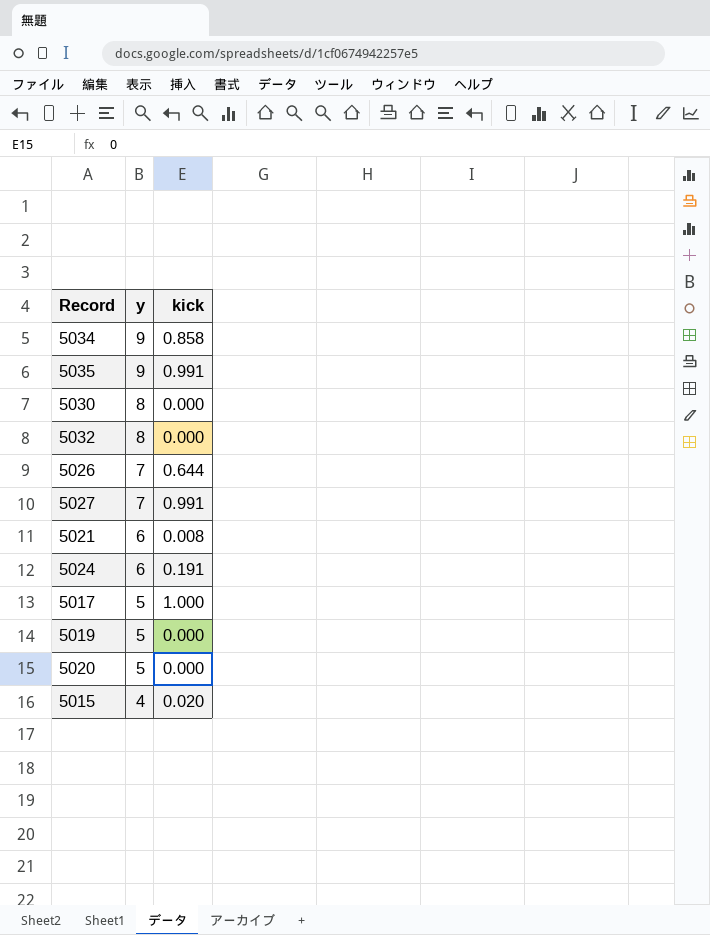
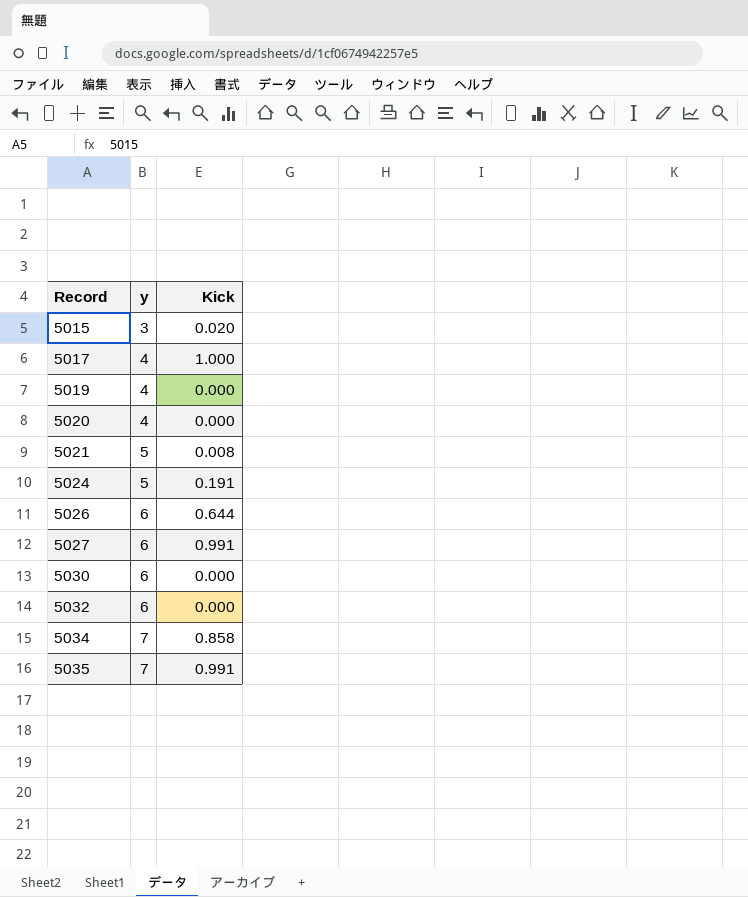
row order: y descending -> Record ascending
column name: kick -> Kick
5015 | y: 4 -> 3
5017 | y: 5 -> 4
5019 | y: 5 -> 4
5020 | y: 5 -> 4
5021 | y: 6 -> 5
5024 | y: 6 -> 5
5026 | y: 7 -> 6
5027 | y: 7 -> 6
5030 | y: 8 -> 6
5032 | y: 8 -> 6
5034 | y: 9 -> 7
5035 | y: 9 -> 7

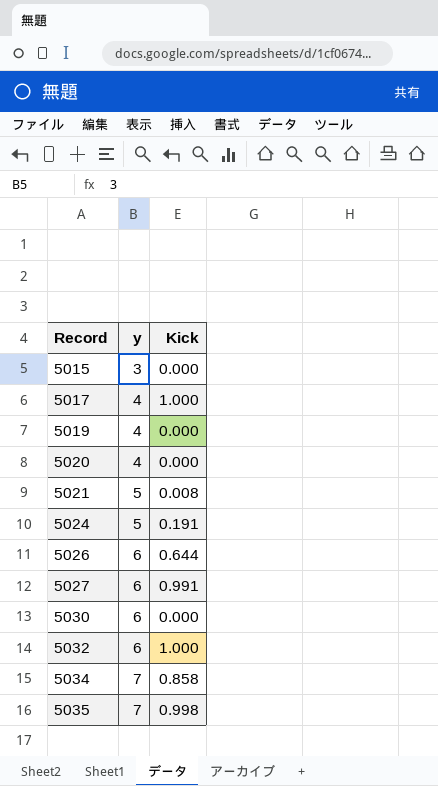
5015 | Kick: 0.020 -> 0.000
5032 | Kick: 0.000 -> 1.000
5035 | Kick: 0.991 -> 0.998

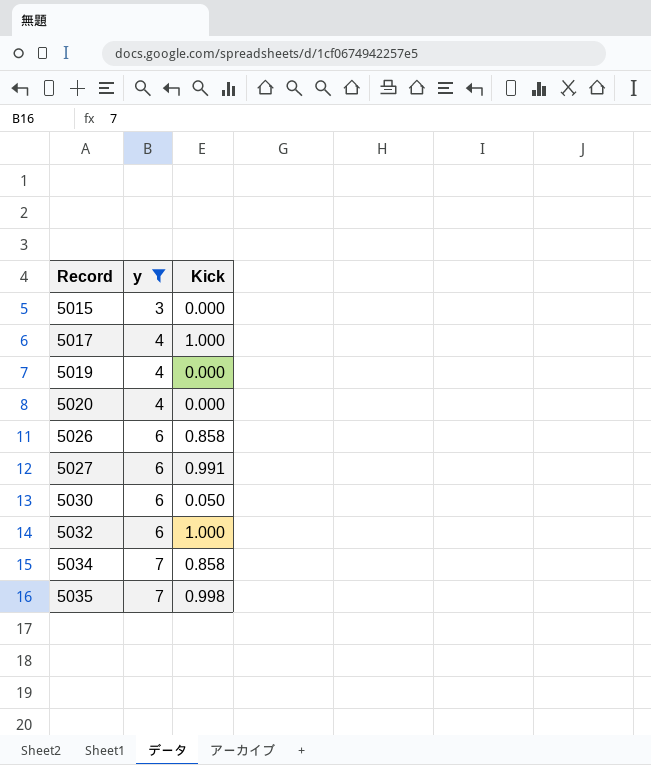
filter: none -> y != 5
5026 | Kick: 0.644 -> 0.858
5030 | Kick: 0.000 -> 0.050

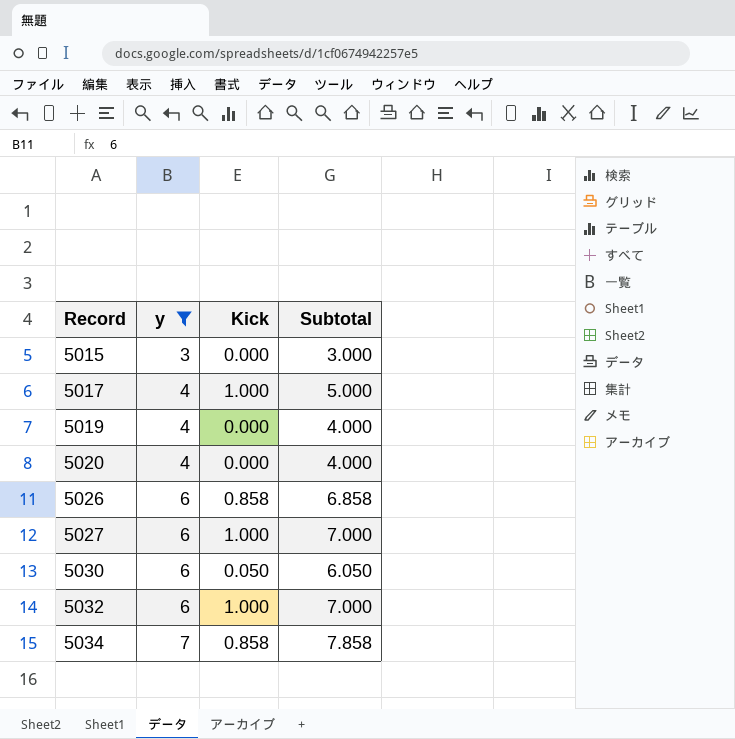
column Subtotal | formula: none -> [y] + [Kick]
row 5035: 7 | 0.998 -> none
5027 | Kick: 0.991 -> 1.000

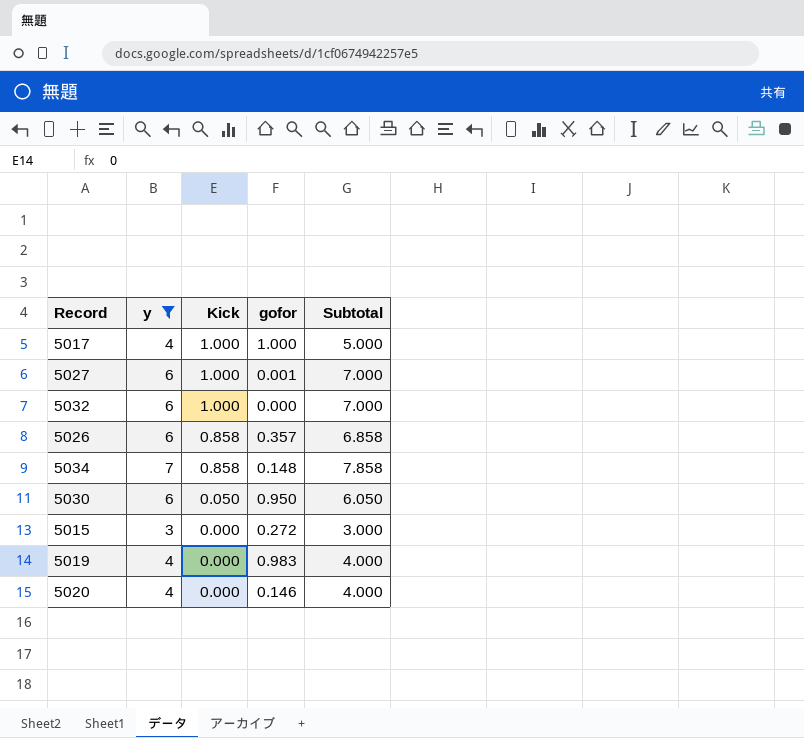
row order: Record ascending -> Kick descending
column gofor | position: none -> 4

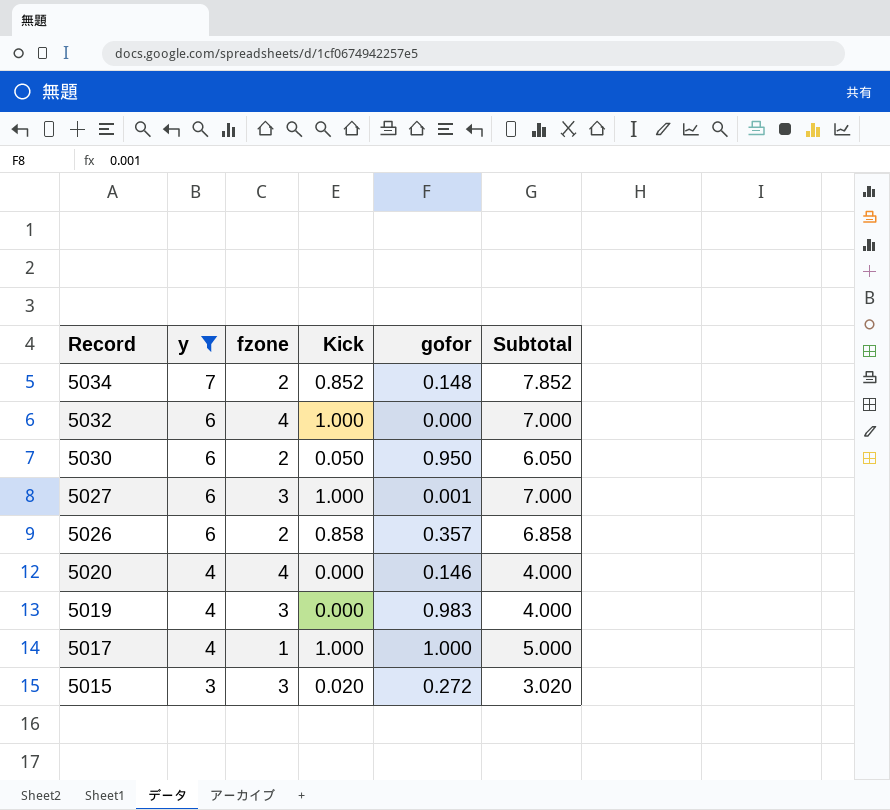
row order: Kick descending -> Record descending
column fzone | position: none -> 3
5034 | Kick: 0.858 -> 0.852
5034 | Subtotal: 7.858 -> 7.852
5015 | Kick: 0.000 -> 0.020
5015 | Subtotal: 3.000 -> 3.020

